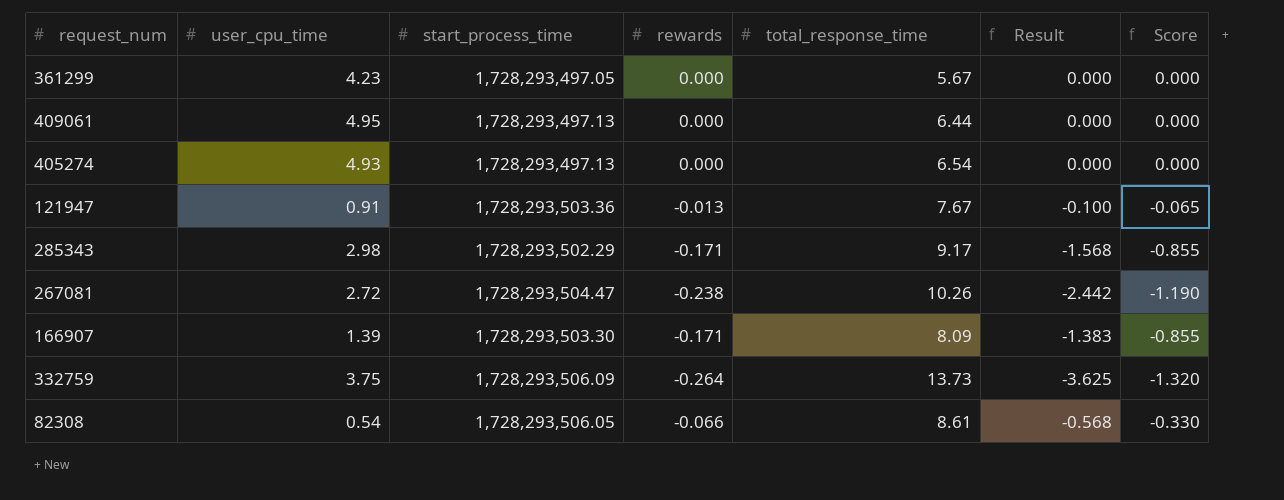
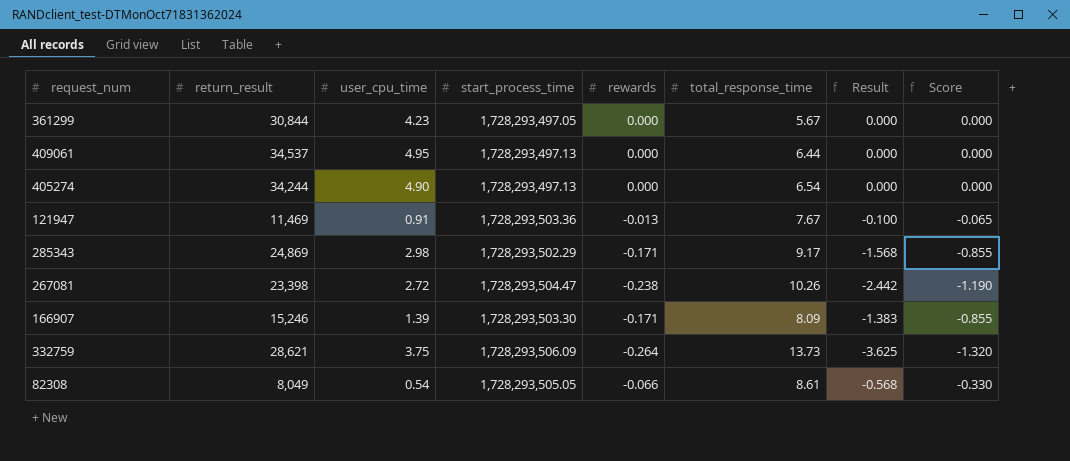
column return_result | position: none -> 2
405274 | user_cpu_time: 4.93 -> 4.90
82308 | start_process_time: 1,728,293,506.05 -> 1,728,293,505.05

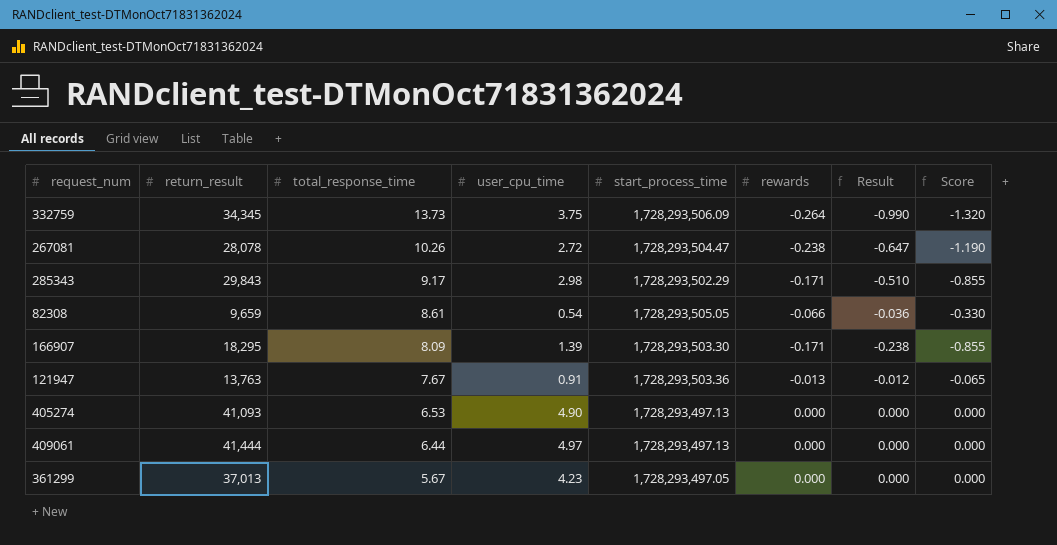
row order: none -> total_response_time descending
column total_response_time | position: 6 -> 3
column Result | formula: [rewards] * [total_response_time] -> [user_cpu_time] * [rewards]
332759 | return_result: 28,621 -> 34,345
267081 | return_result: 23,398 -> 28,078
285343 | return_result: 24,869 -> 29,843
82308 | return_result: 8,049 -> 9,659
166907 | return_result: 15,246 -> 18,295
121947 | return_result: 11,469 -> 13,763
405274 | return_result: 34,244 -> 41,093
405274 | total_response_time: 6.54 -> 6.53
409061 | return_result: 34,537 -> 41,444
409061 | user_cpu_time: 4.95 -> 4.97
361299 | return_result: 30,844 -> 37,013

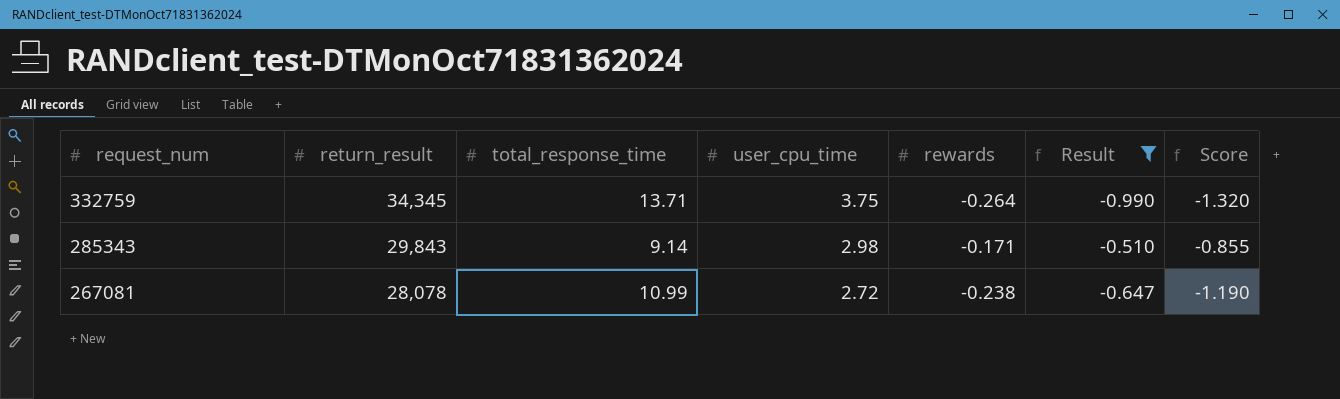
filter: none -> Result <= -0.510
row order: total_response_time descending -> request_num descending
column start_process_time | position: 5 -> none
332759 | total_response_time: 13.73 -> 13.71
285343 | total_response_time: 9.17 -> 9.14
267081 | total_response_time: 10.26 -> 10.99

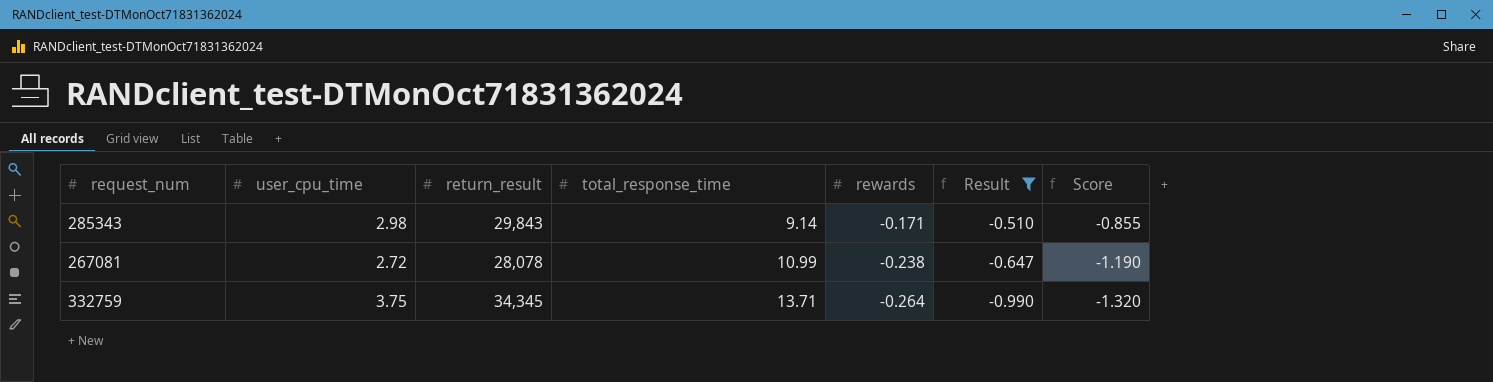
row order: request_num descending -> total_response_time ascending
column user_cpu_time | position: 4 -> 2

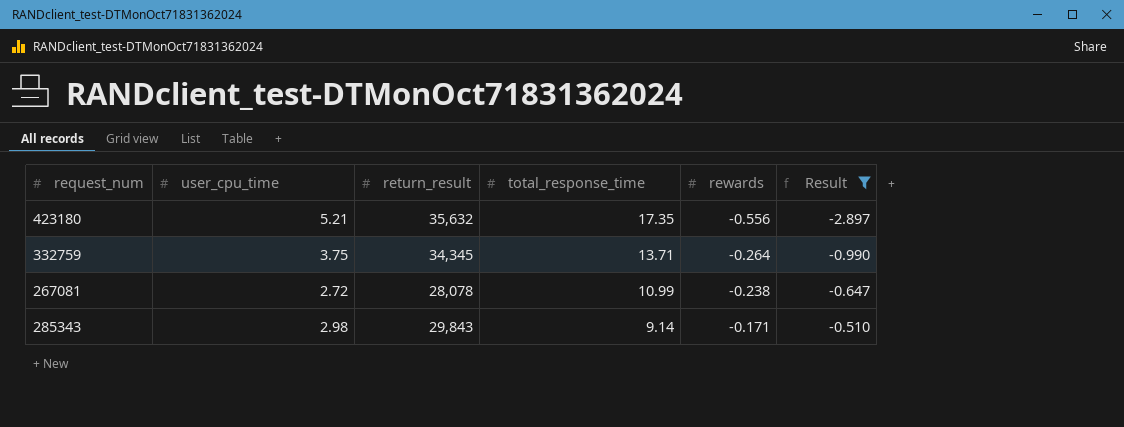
row order: total_response_time ascending -> total_response_time descending
column Score | formula: [rewards] * 5 -> none
row 423180: none -> 5.21 | 35,632 | 17.35 | -0.556 | -2.897

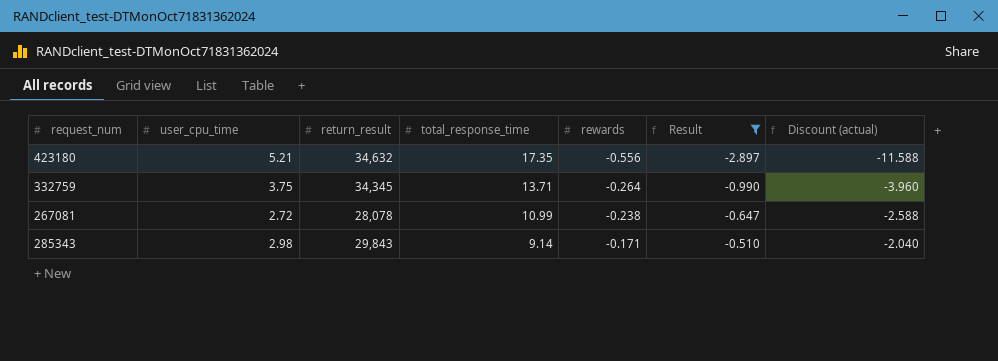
column Discount (actual) | formula: none -> [Result] * 4
423180 | return_result: 35,632 -> 34,632

